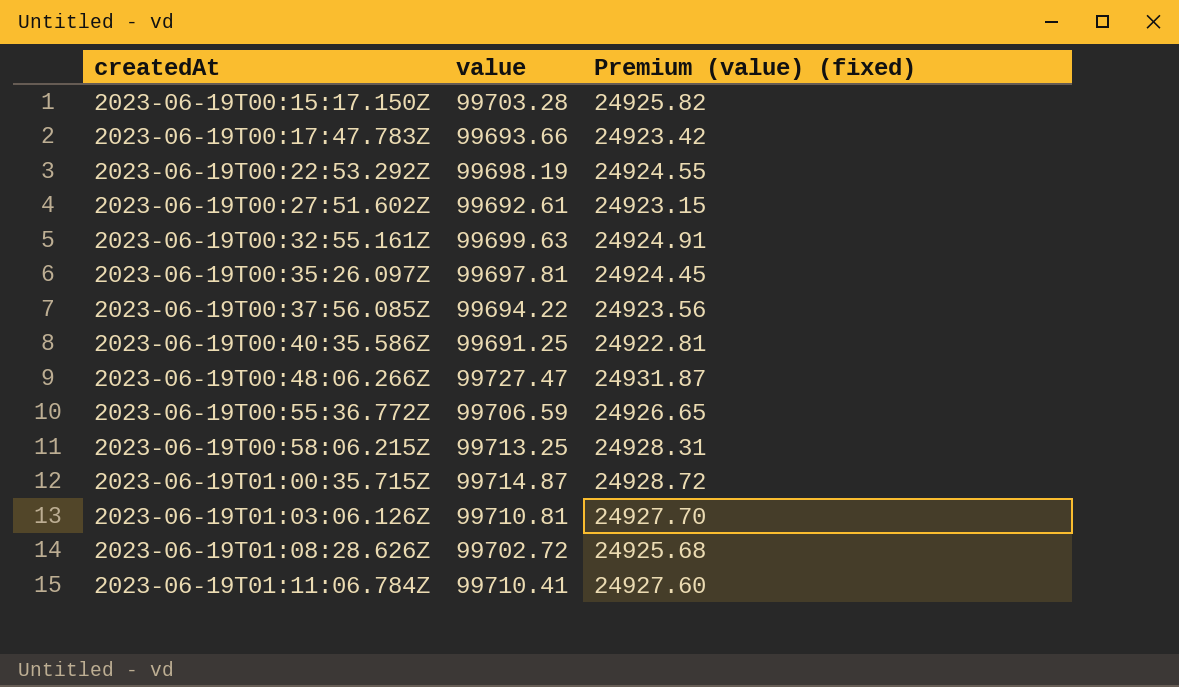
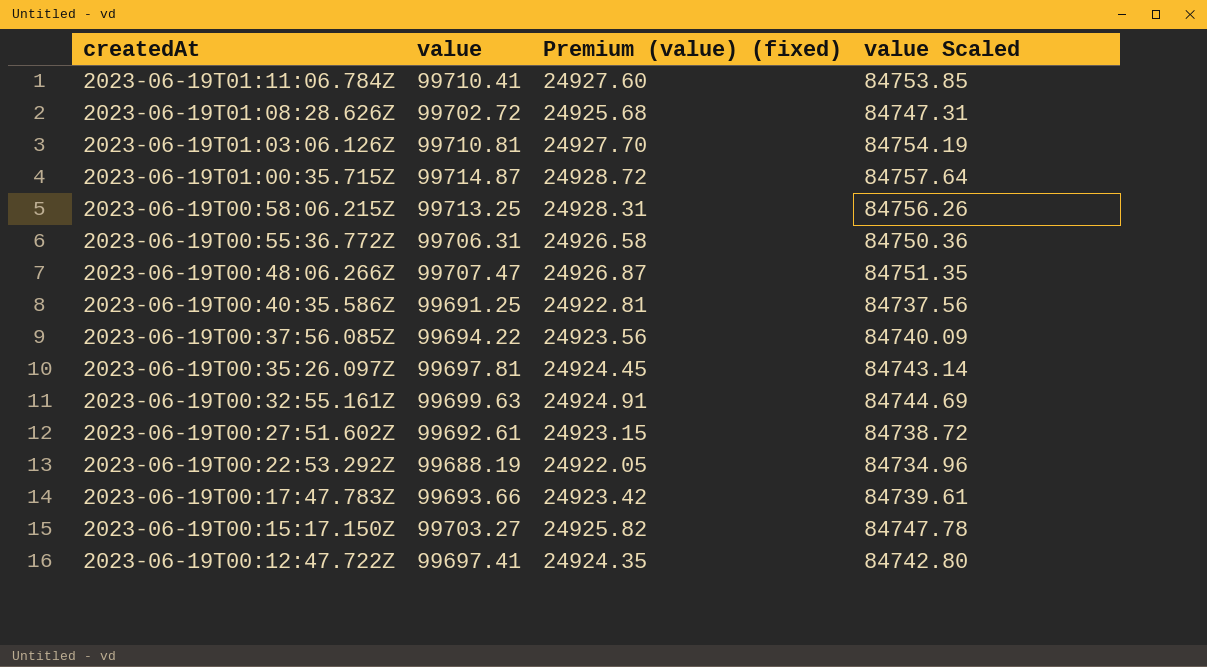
row order: createdAt ascending -> createdAt descending
column value Scaled | formula: none -> [value] * 0.85
2023-06-19T00:55:36.772Z | value: 99706.59 -> 99706.31
2023-06-19T00:55:36.772Z | Premium (value) (fixed): 24926.65 -> 24926.58
2023-06-19T00:48:06.266Z | value: 99727.47 -> 99707.47
2023-06-19T00:48:06.266Z | Premium (value) (fixed): 24931.87 -> 24926.87
2023-06-19T00:22:53.292Z | value: 99698.19 -> 99688.19
2023-06-19T00:22:53.292Z | Premium (value) (fixed): 24924.55 -> 24922.05
2023-06-19T00:15:17.150Z | value: 99703.28 -> 99703.27
row 2023-06-19T00:12:47.722Z: none -> 99697.41 | 24924.35 | 84742.80

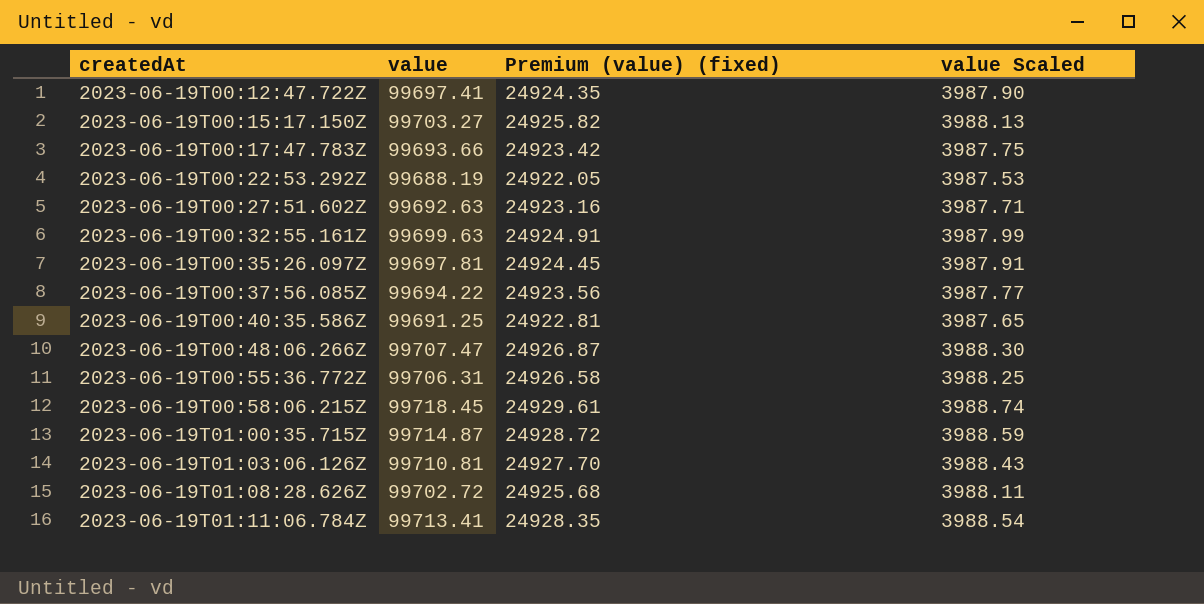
row order: createdAt descending -> createdAt ascending
column value Scaled | formula: [value] * 0.85 -> [value] * 0.04
2023-06-19T00:27:51.602Z | value: 99692.61 -> 99692.63
2023-06-19T00:27:51.602Z | Premium (value) (fixed): 24923.15 -> 24923.16
2023-06-19T00:58:06.215Z | value: 99713.25 -> 99718.45
2023-06-19T00:58:06.215Z | Premium (value) (fixed): 24928.31 -> 24929.61
2023-06-19T01:11:06.784Z | value: 99710.41 -> 99713.41
2023-06-19T01:11:06.784Z | Premium (value) (fixed): 24927.60 -> 24928.35

